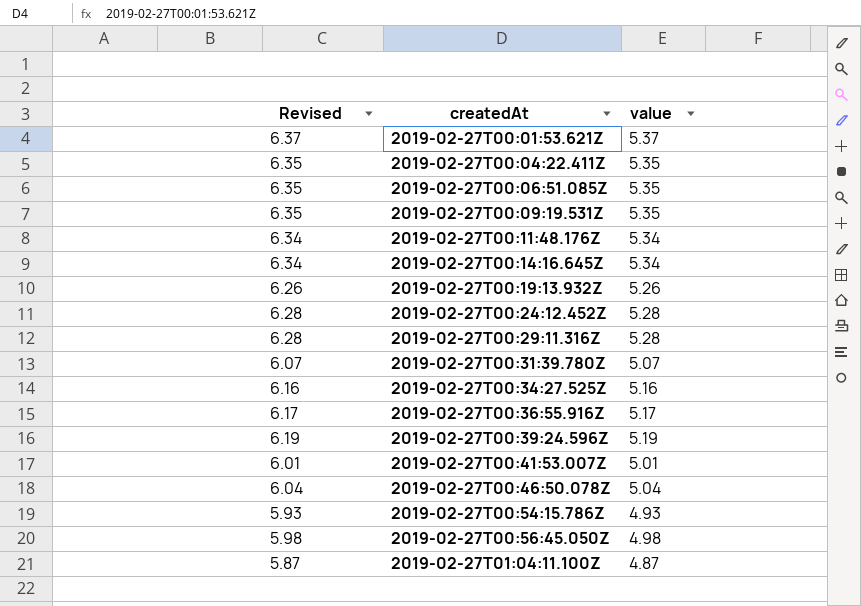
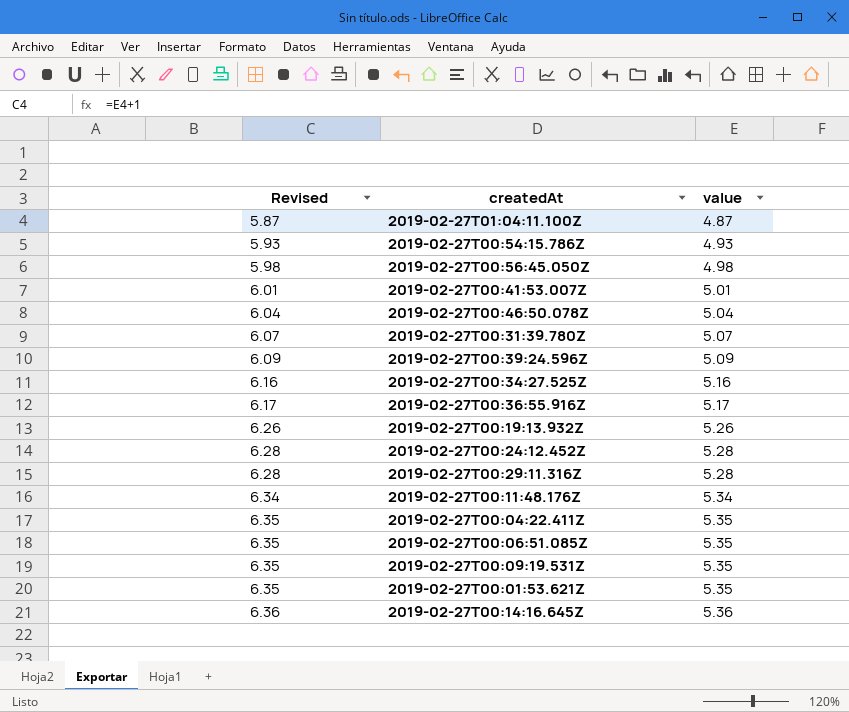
row order: createdAt ascending -> Revised ascending
2019-02-27T00:39:24.596Z | Revised: 6.19 -> 6.09
2019-02-27T00:39:24.596Z | value: 5.19 -> 5.09
2019-02-27T00:01:53.621Z | Revised: 6.37 -> 6.35
2019-02-27T00:01:53.621Z | value: 5.37 -> 5.35
2019-02-27T00:14:16.645Z | Revised: 6.34 -> 6.36
2019-02-27T00:14:16.645Z | value: 5.34 -> 5.36

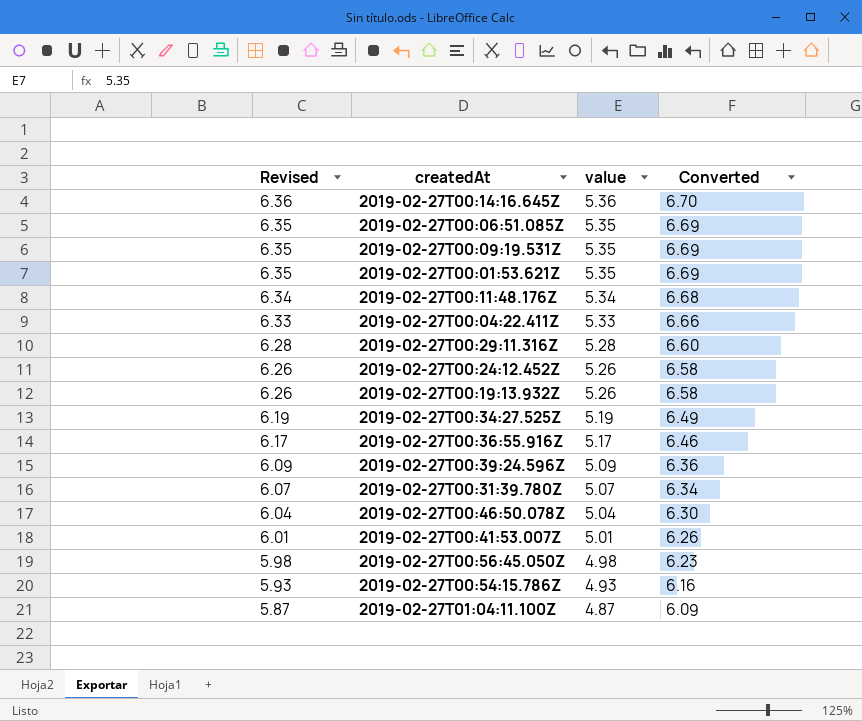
row order: Revised ascending -> Revised descending
column Converted | formula: none -> [value] * 1.25
2019-02-27T00:04:22.411Z | Revised: 6.35 -> 6.33
2019-02-27T00:04:22.411Z | value: 5.35 -> 5.33
2019-02-27T00:24:12.452Z | Revised: 6.28 -> 6.26
2019-02-27T00:24:12.452Z | value: 5.28 -> 5.26
2019-02-27T00:34:27.525Z | Revised: 6.16 -> 6.19
2019-02-27T00:34:27.525Z | value: 5.16 -> 5.19

